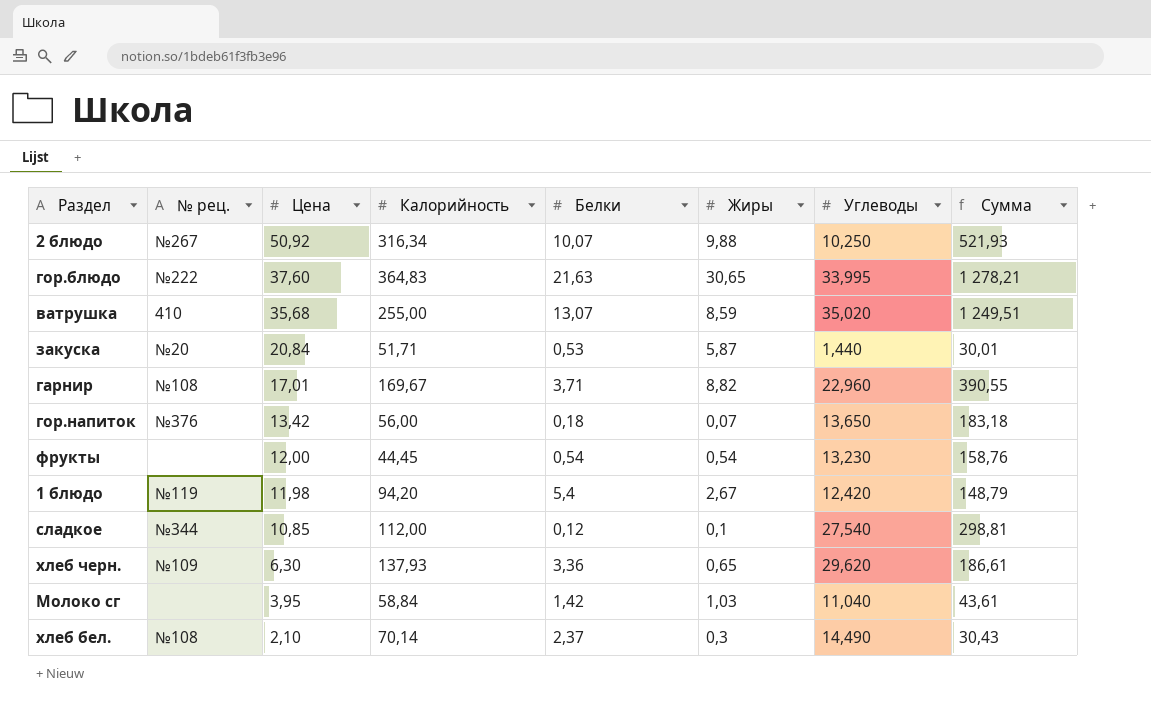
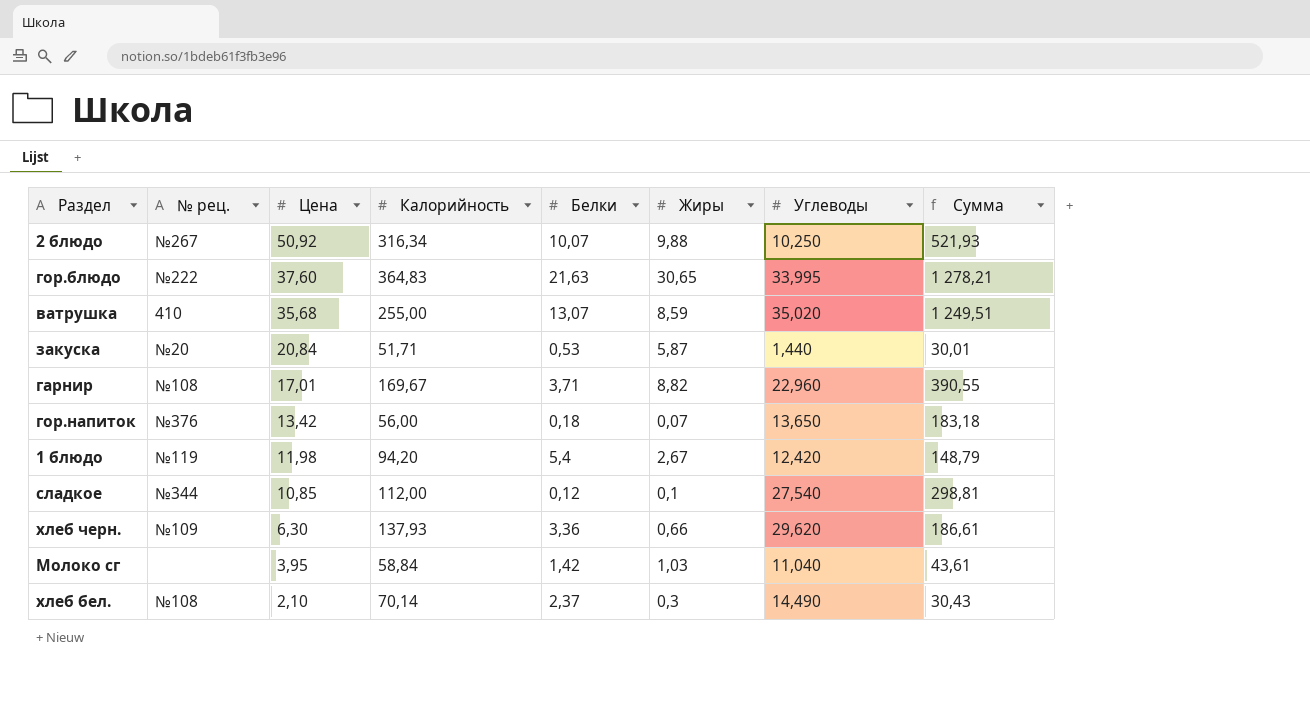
row фрукты: none | 12,00 | 44,45 | 0,54 | 0,54 | 13,230 | 158,76 -> none
хлеб черн. | Жиры: 0,65 -> 0,66

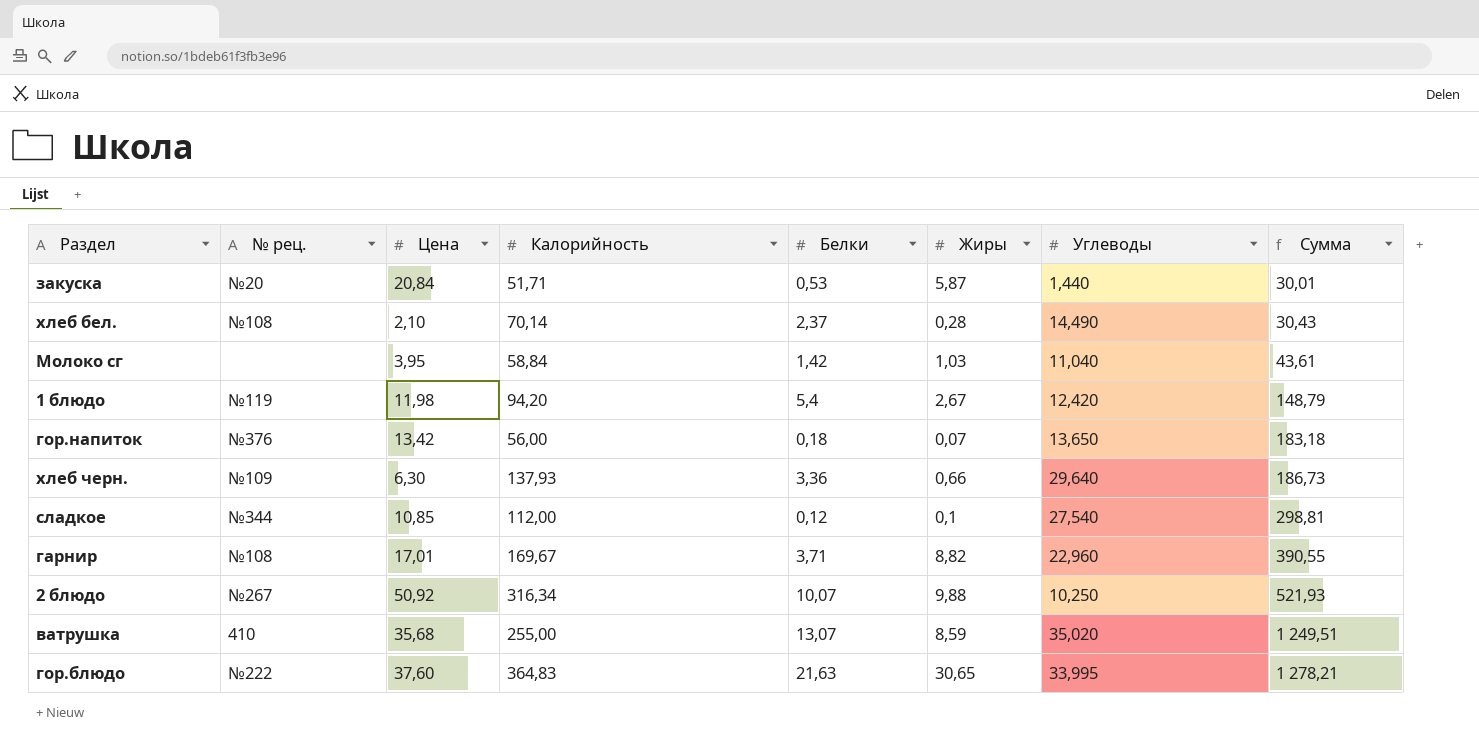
row order: Цена descending -> Сумма ascending
хлеб бел. | Жиры: 0,3 -> 0,28
хлеб черн. | Углеводы: 29,620 -> 29,640
хлеб черн. | Сумма: 186,61 -> 186,73

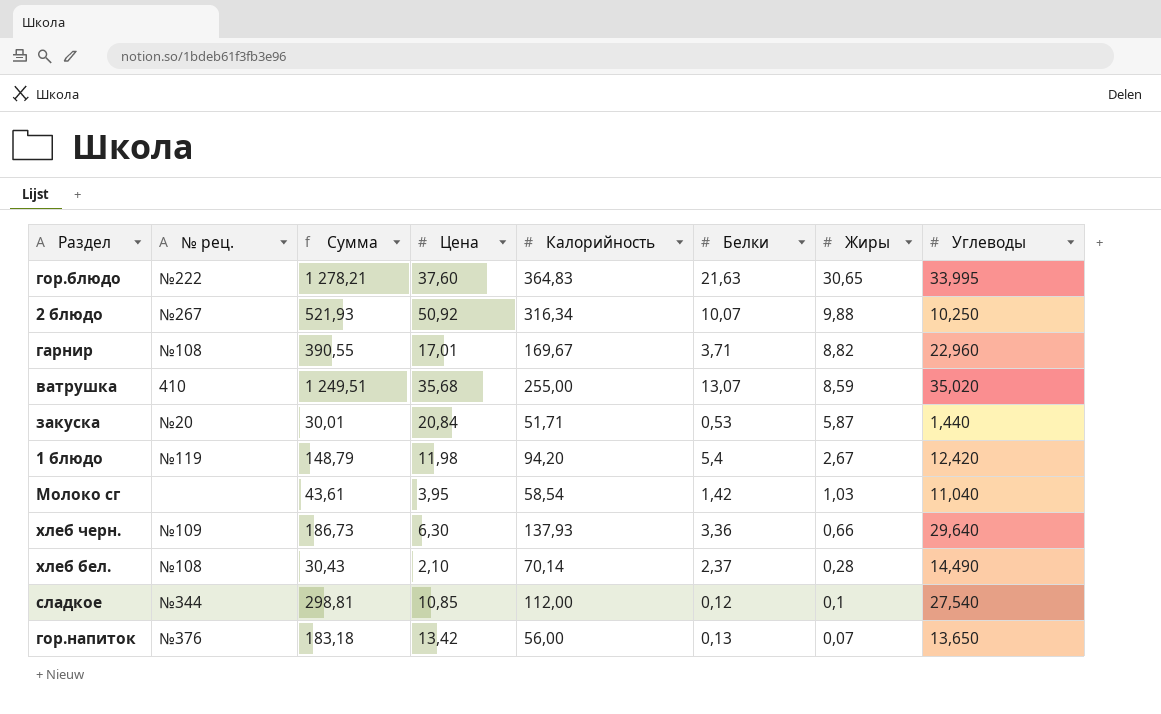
row order: Сумма ascending -> Жиры descending
column Сумма | position: 8 -> 3
Молоко сг | Калорийность: 58,84 -> 58,54
гор.напиток | Белки: 0,18 -> 0,13

